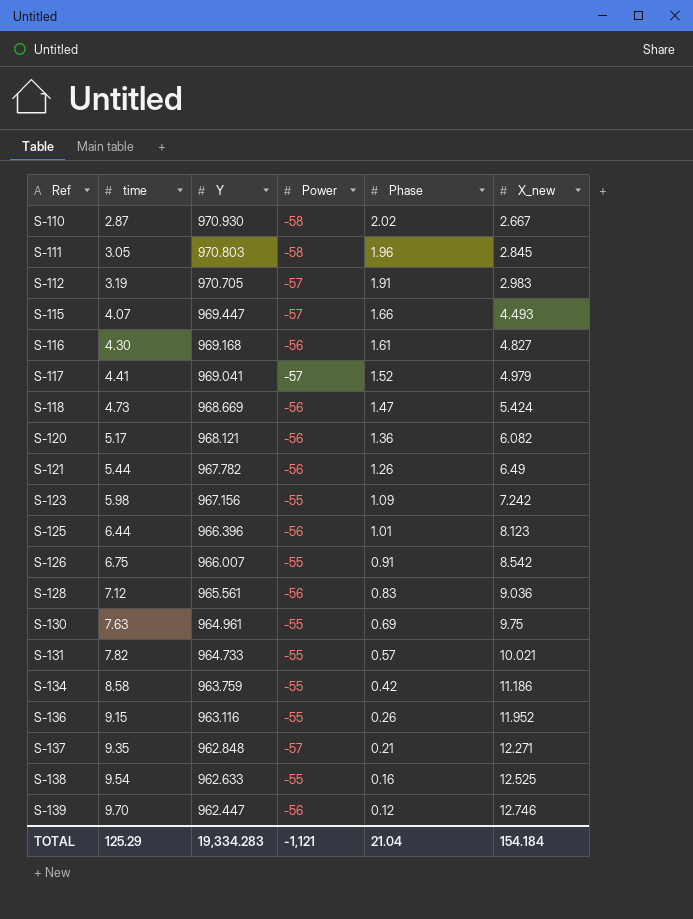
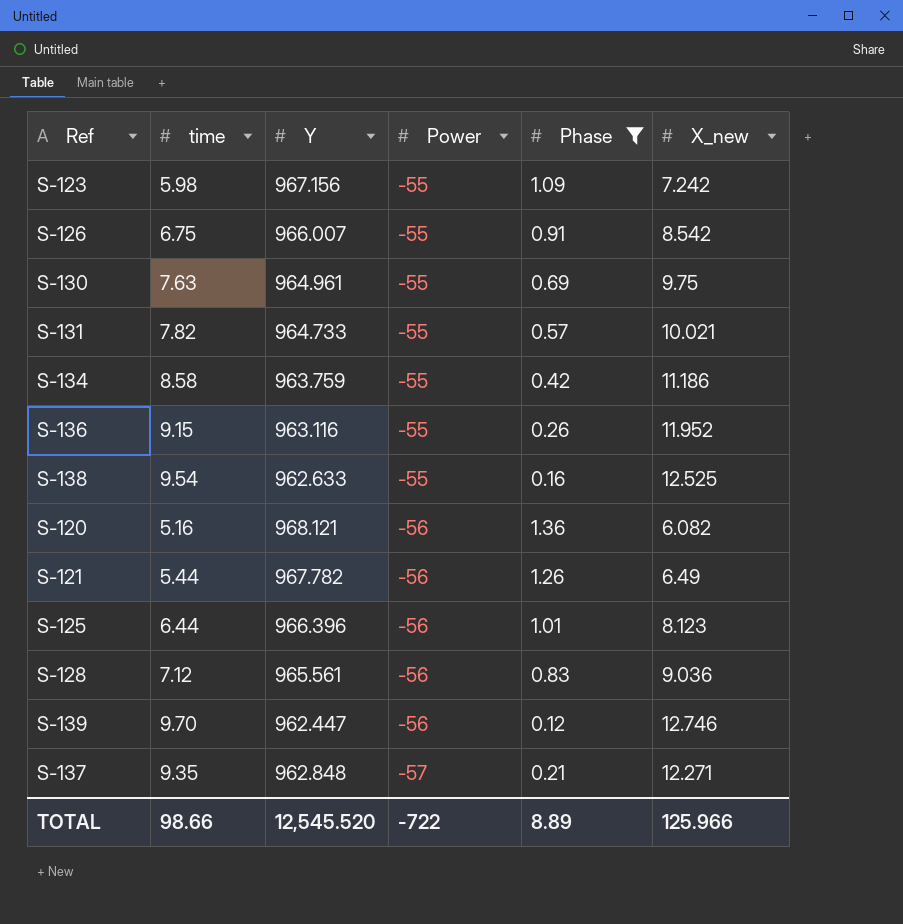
filter: none -> Phase <= 1.36
row order: Ref ascending -> Power descending
S-120 | time: 5.17 -> 5.16
TOTAL | time: 125.29 -> 98.66
TOTAL | Y: 19,334.283 -> 12,545.520
TOTAL | Power: -1,121 -> -722
TOTAL | Phase: 21.04 -> 8.89
TOTAL | X_new: 154.184 -> 125.966

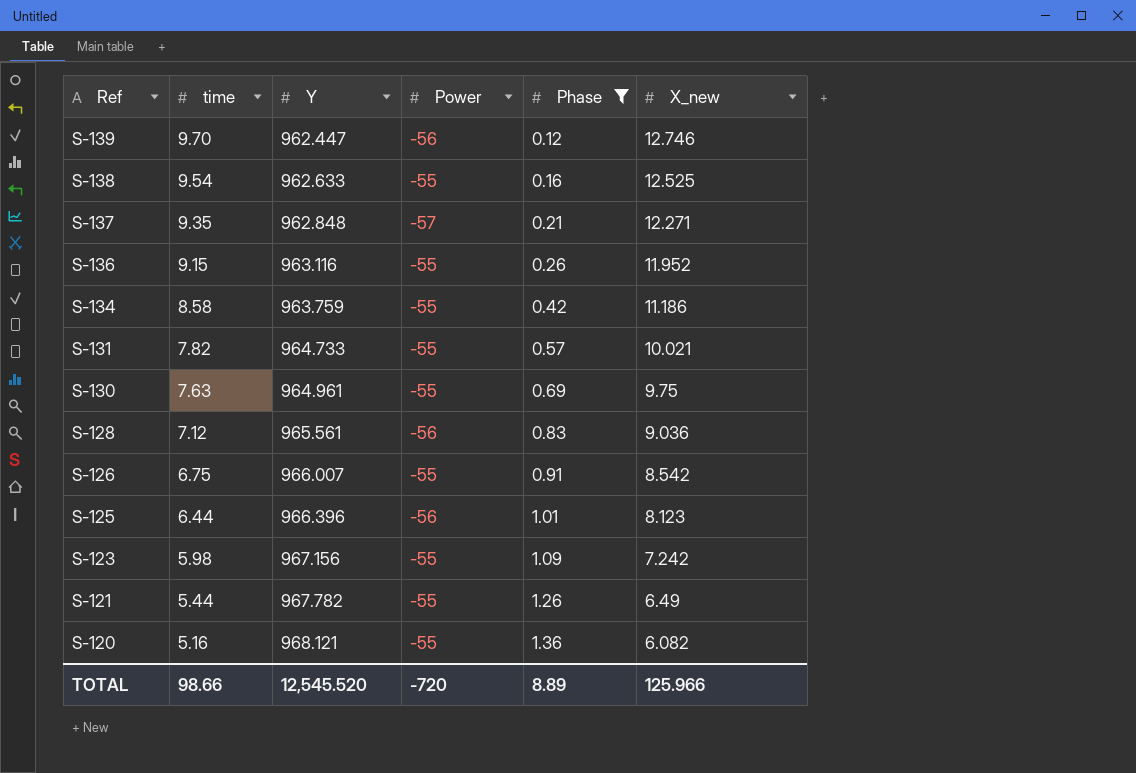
row order: Power descending -> Ref descending
S-121 | Power: -56 -> -55
S-120 | Power: -56 -> -55
TOTAL | Power: -722 -> -720

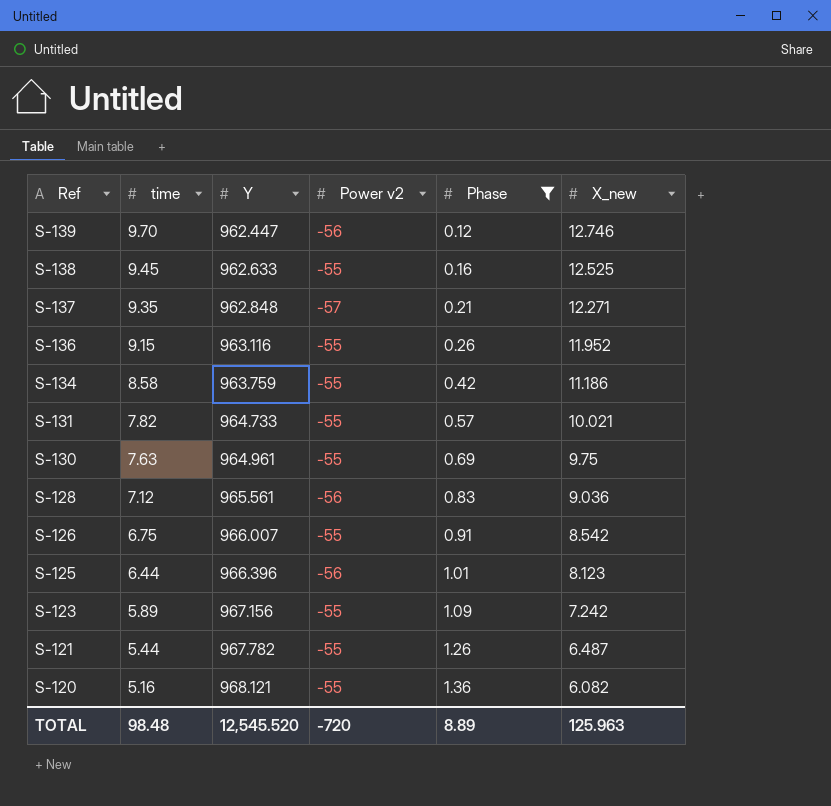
column name: Power -> Power v2
S-138 | time: 9.54 -> 9.45
S-123 | time: 5.98 -> 5.89
S-121 | X_new: 6.49 -> 6.487
TOTAL | time: 98.66 -> 98.48
TOTAL | X_new: 125.966 -> 125.963

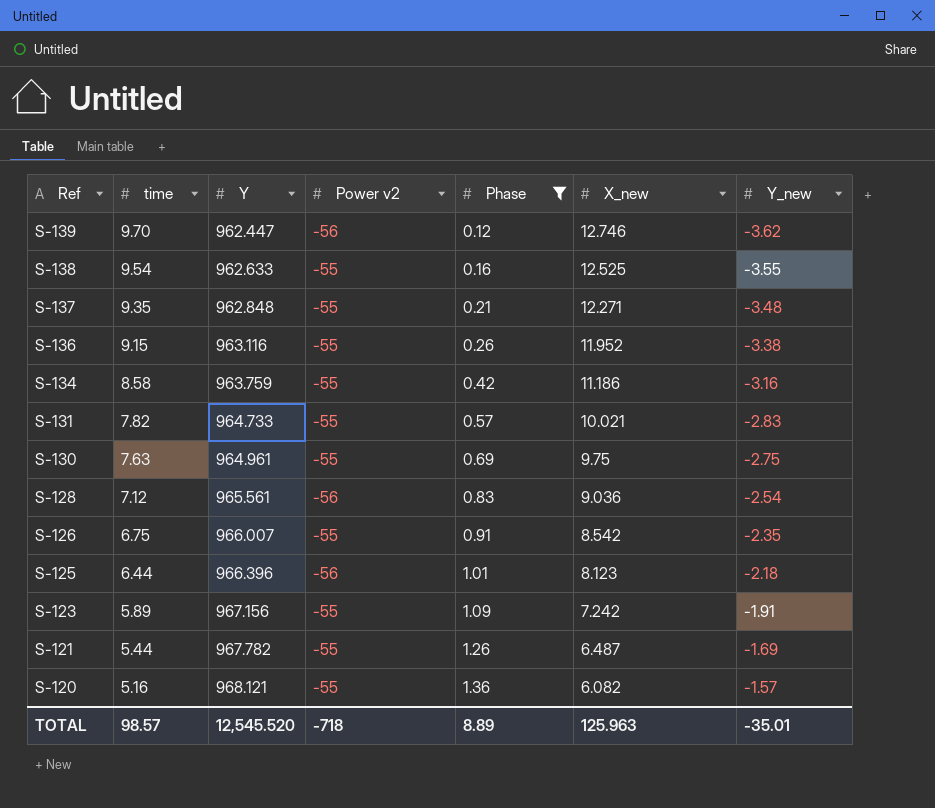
column Y_new | position: none -> 7
S-138 | time: 9.45 -> 9.54
S-137 | Power v2: -57 -> -55
TOTAL | time: 98.48 -> 98.57
TOTAL | Power v2: -720 -> -718

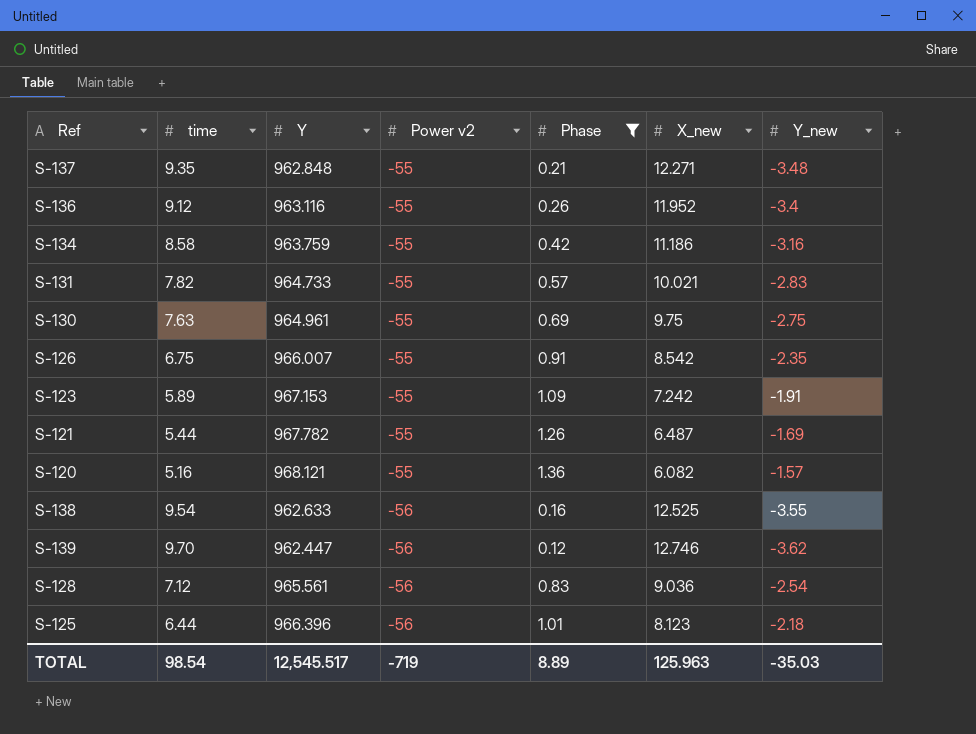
row order: Ref descending -> Power v2 descending
S-136 | time: 9.15 -> 9.12
S-136 | Y_new: -3.38 -> -3.4
S-123 | Y: 967.156 -> 967.153
S-138 | Power v2: -55 -> -56
TOTAL | time: 98.57 -> 98.54
TOTAL | Y: 12,545.520 -> 12,545.517
TOTAL | Power v2: -718 -> -719
TOTAL | Y_new: -35.01 -> -35.03

